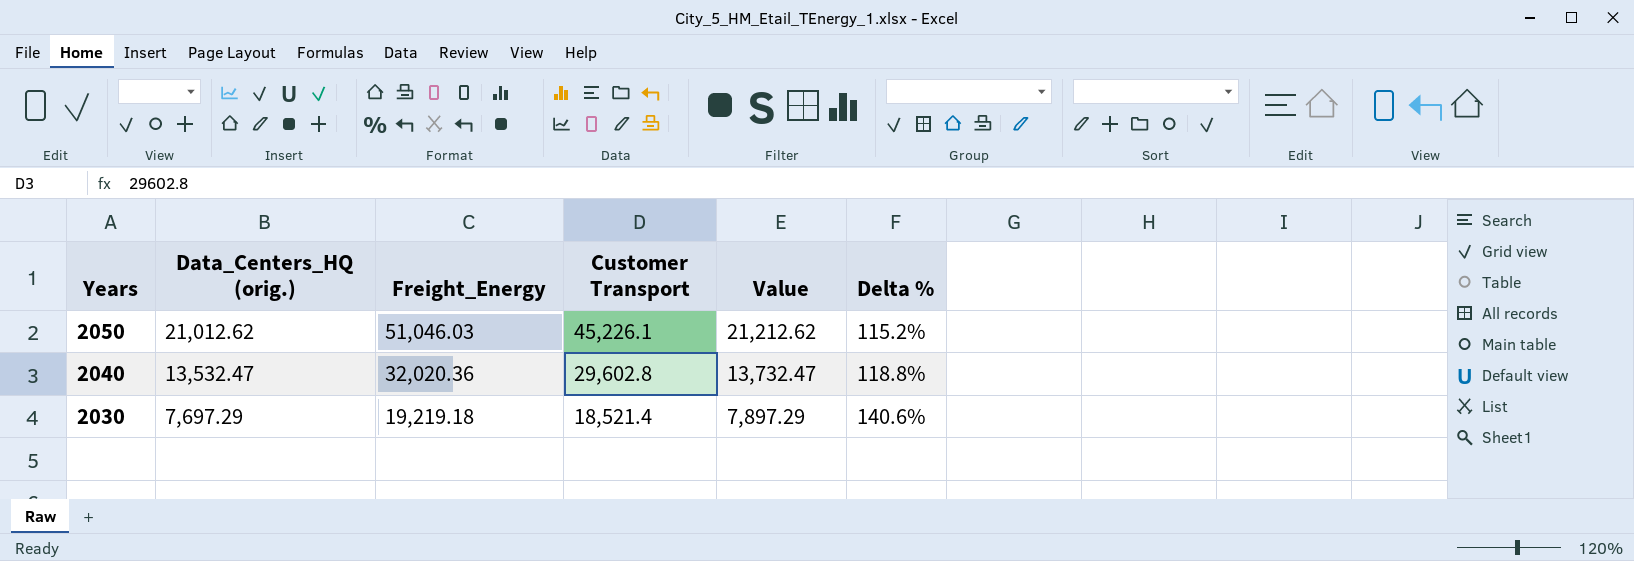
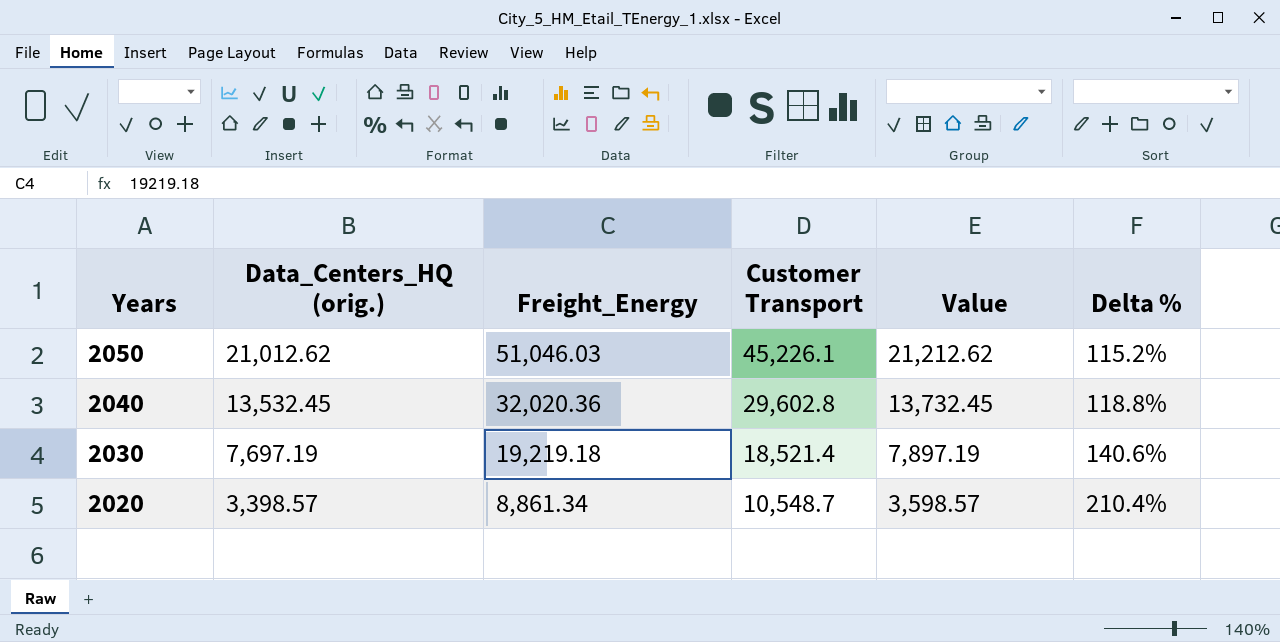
2040 | Data_Centers_HQ (orig.): 13,532.47 -> 13,532.45
2040 | Value: 13,732.47 -> 13,732.45
2030 | Data_Centers_HQ (orig.): 7,697.29 -> 7,697.19
2030 | Value: 7,897.29 -> 7,897.19
row 2020: none -> 3,398.57 | 8,861.34 | 10,548.7 | 3,598.57 | 210.4%

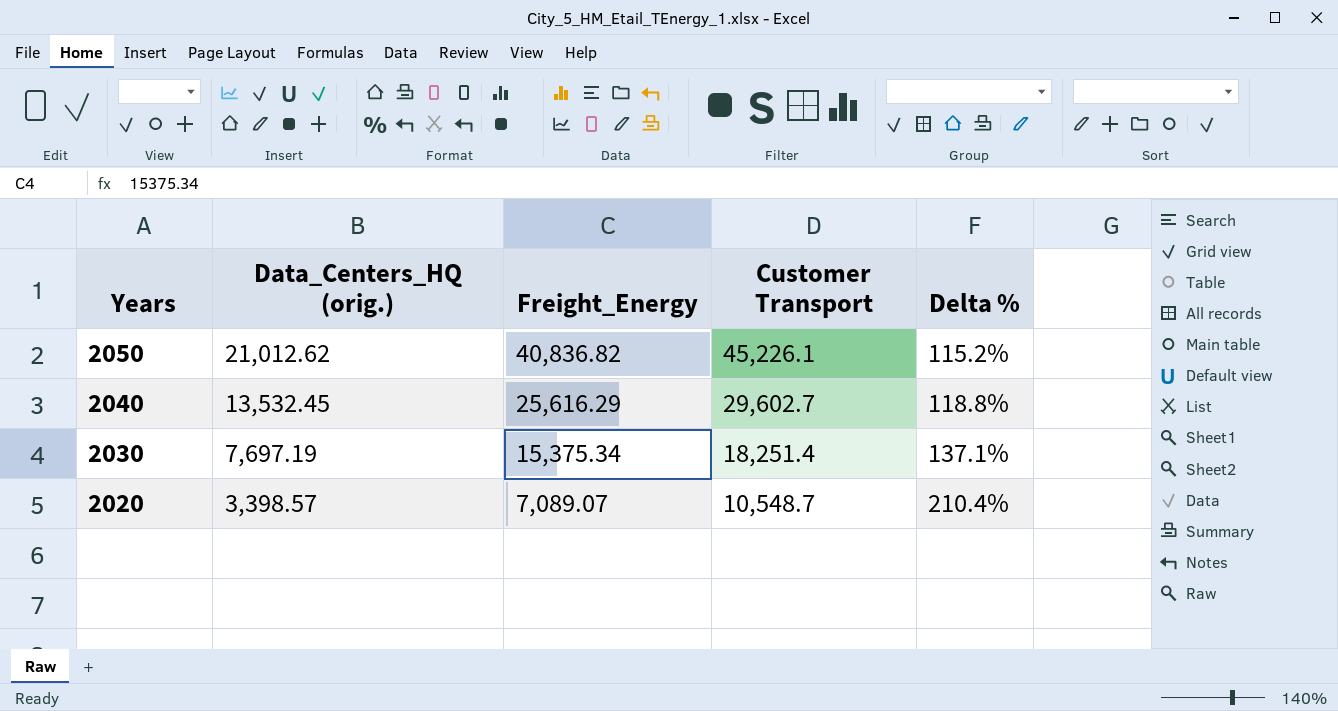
column Value | formula: [Data_Centers_HQ (orig.)] + 200 -> none
2050 | Freight_Energy: 51,046.03 -> 40,836.82
2040 | Freight_Energy: 32,020.36 -> 25,616.29
2040 | Customer Transport: 29,602.8 -> 29,602.7
2030 | Freight_Energy: 19,219.18 -> 15,375.34
2030 | Customer Transport: 18,521.4 -> 18,251.4
2030 | Delta %: 140.6% -> 137.1%
2020 | Freight_Energy: 8,861.34 -> 7,089.07

